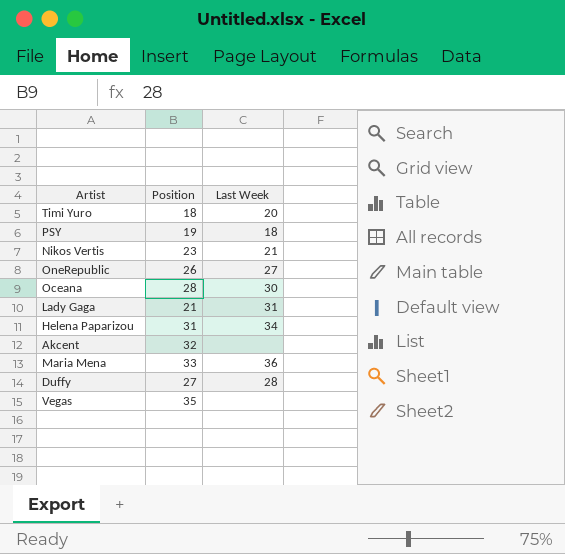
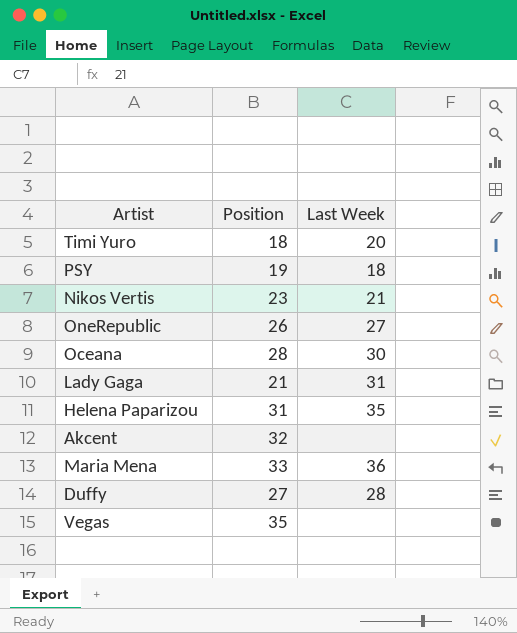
Helena Paparizou | Last Week: 34 -> 35

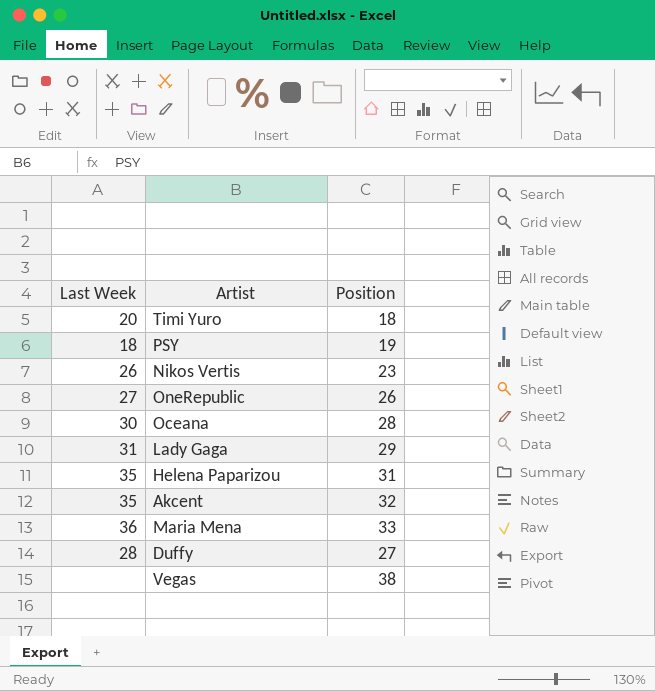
column Last Week | position: 3 -> 1
Nikos Vertis | Last Week: 21 -> 26
Lady Gaga | Position: 21 -> 29
Akcent | Last Week: none -> 35
Vegas | Position: 35 -> 38

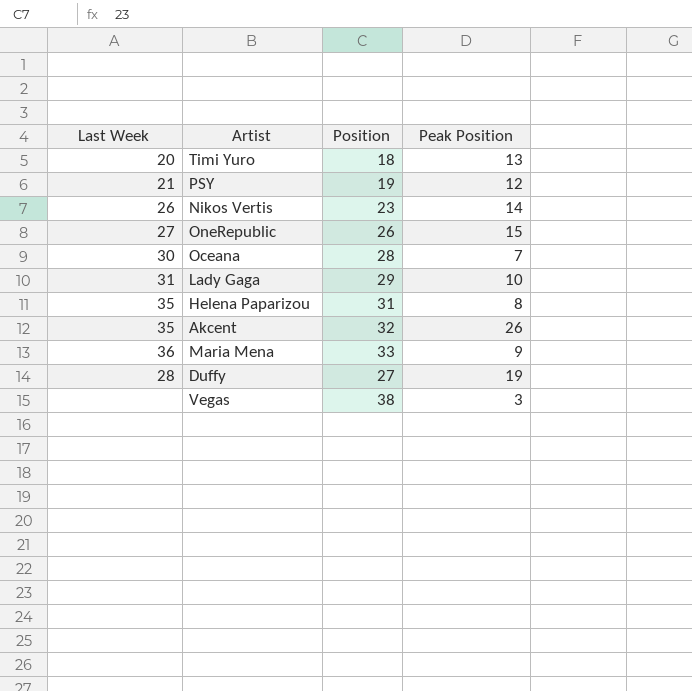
column Peak Position | position: none -> 4
PSY | Last Week: 18 -> 21

